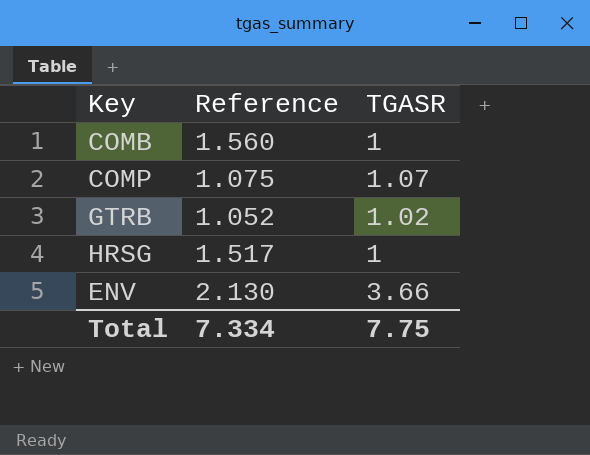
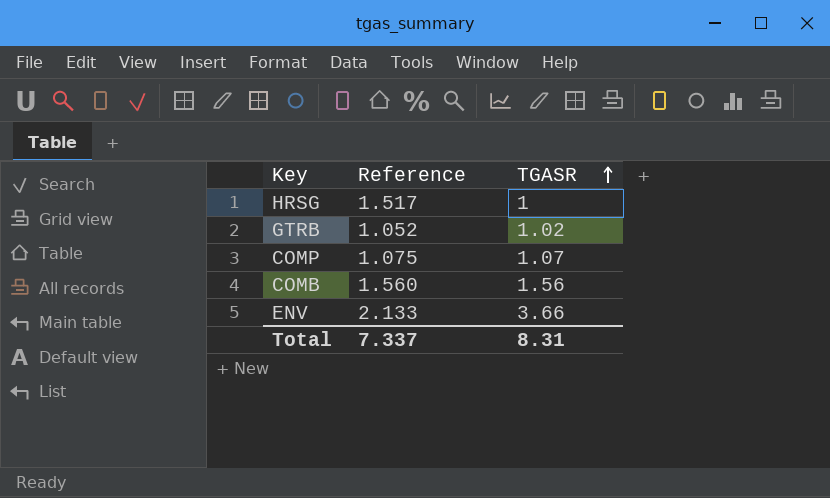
row order: none -> TGASR ascending
COMB | TGASR: 1 -> 1.56
ENV | Reference: 2.130 -> 2.133
Total | Reference: 7.334 -> 7.337
Total | TGASR: 7.75 -> 8.31

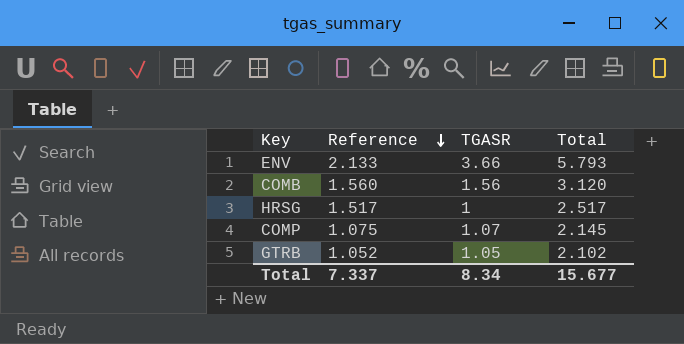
row order: TGASR ascending -> Reference descending
column Total | formula: none -> [Reference] + [TGASR]
GTRB | TGASR: 1.02 -> 1.05
Total | TGASR: 8.31 -> 8.34

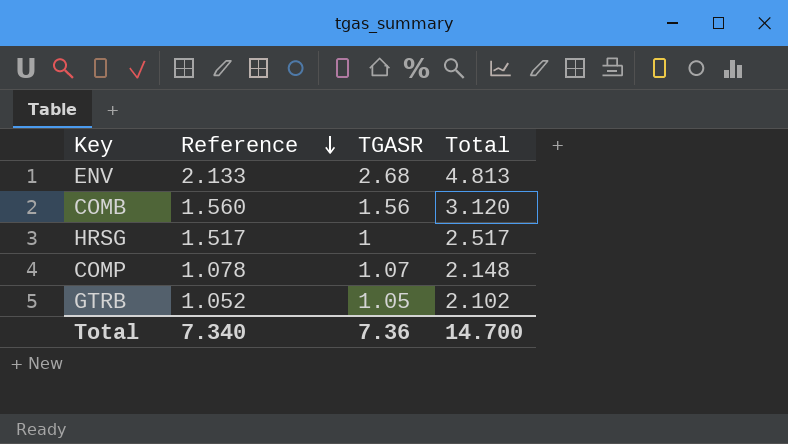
ENV | TGASR: 3.66 -> 2.68
ENV | Total: 5.793 -> 4.813
COMP | Reference: 1.075 -> 1.078
COMP | Total: 2.145 -> 2.148
Total | Reference: 7.337 -> 7.340
Total | TGASR: 8.34 -> 7.36
Total | Total: 15.677 -> 14.700

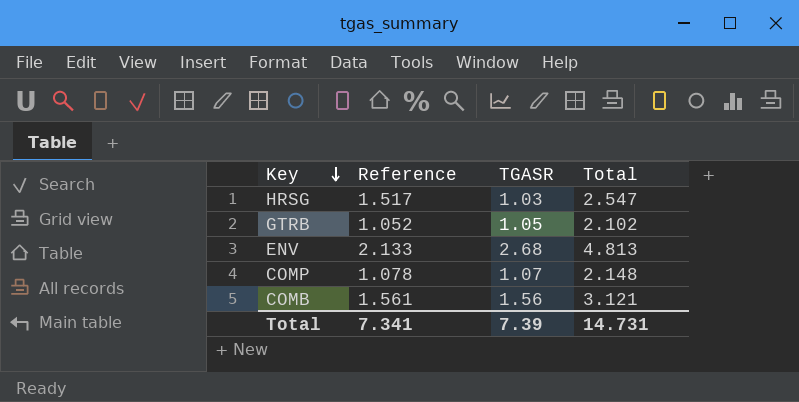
row order: Reference descending -> Key descending
HRSG | TGASR: 1 -> 1.03
HRSG | Total: 2.517 -> 2.547
COMB | Reference: 1.560 -> 1.561
COMB | Total: 3.120 -> 3.121
Total | Reference: 7.340 -> 7.341
Total | TGASR: 7.36 -> 7.39
Total | Total: 14.700 -> 14.731

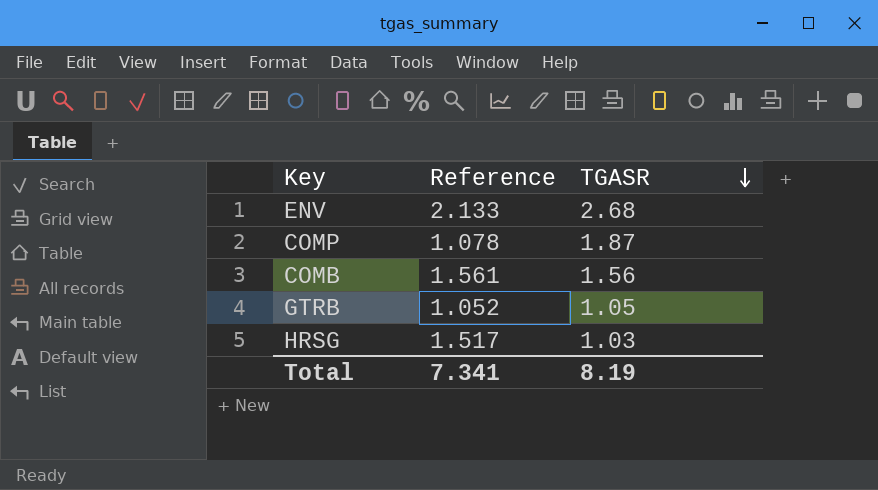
row order: Key descending -> TGASR descending
column Total | formula: [Reference] + [TGASR] -> none
COMP | TGASR: 1.07 -> 1.87
Total | TGASR: 7.39 -> 8.19

